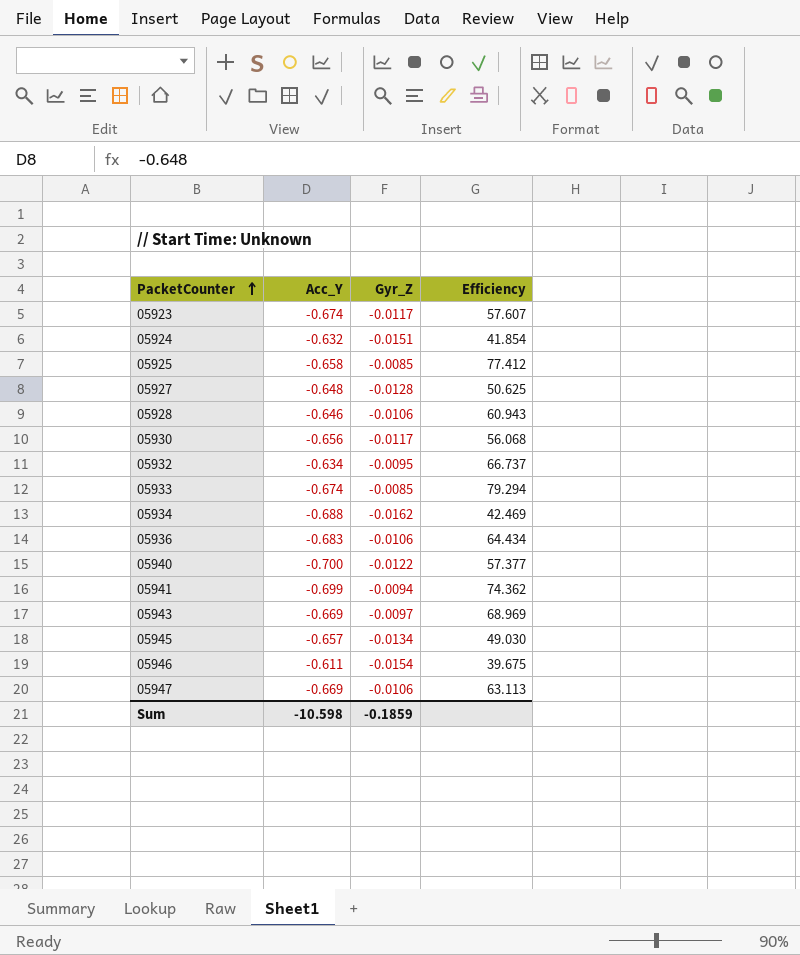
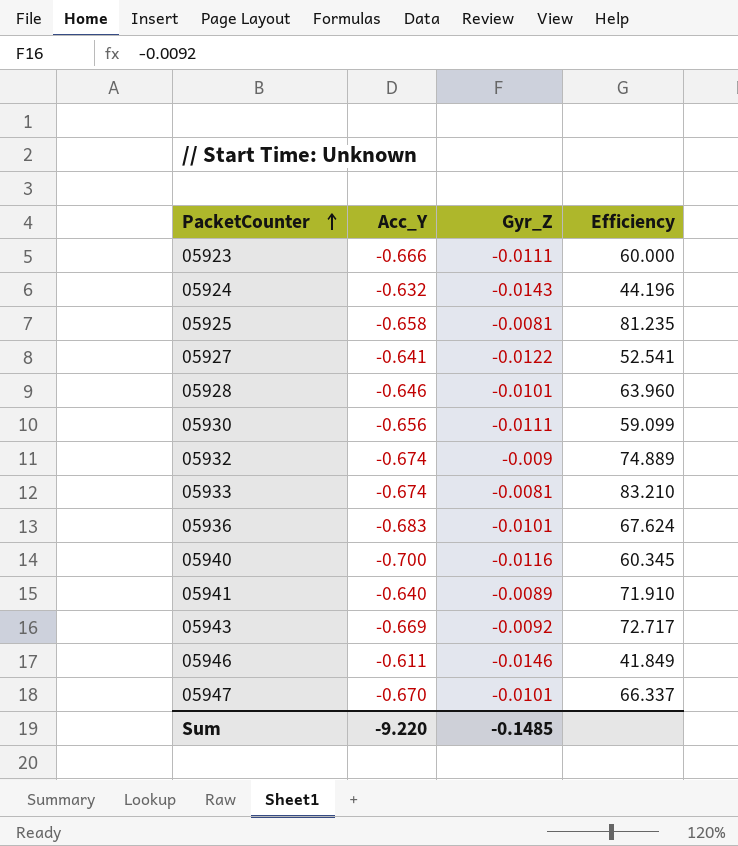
row 05934: -0.688 | -0.0162 | 42.469 -> none
row 05945: -0.657 | -0.0134 | 49.030 -> none
05923 | Acc_Y: -0.674 -> -0.666
05923 | Gyr_Z: -0.0117 -> -0.0111
05923 | Efficiency: 57.607 -> 60.000
05924 | Gyr_Z: -0.0151 -> -0.0143
05924 | Efficiency: 41.854 -> 44.196
05925 | Gyr_Z: -0.0085 -> -0.0081
05925 | Efficiency: 77.412 -> 81.235
05927 | Acc_Y: -0.648 -> -0.641
05927 | Gyr_Z: -0.0128 -> -0.0122
05927 | Efficiency: 50.625 -> 52.541
05928 | Gyr_Z: -0.0106 -> -0.0101
05928 | Efficiency: 60.943 -> 63.960
05930 | Gyr_Z: -0.0117 -> -0.0111
05930 | Efficiency: 56.068 -> 59.099
05932 | Acc_Y: -0.634 -> -0.674
05932 | Gyr_Z: -0.0095 -> -0.009
05932 | Efficiency: 66.737 -> 74.889
05933 | Gyr_Z: -0.0085 -> -0.0081
05933 | Efficiency: 79.294 -> 83.210
05936 | Gyr_Z: -0.0106 -> -0.0101
05936 | Efficiency: 64.434 -> 67.624
05940 | Gyr_Z: -0.0122 -> -0.0116
05940 | Efficiency: 57.377 -> 60.345
05941 | Acc_Y: -0.699 -> -0.640
05941 | Gyr_Z: -0.0094 -> -0.0089
05941 | Efficiency: 74.362 -> 71.910
05943 | Gyr_Z: -0.0097 -> -0.0092
05943 | Efficiency: 68.969 -> 72.717
05946 | Gyr_Z: -0.0154 -> -0.0146
05946 | Efficiency: 39.675 -> 41.849
05947 | Acc_Y: -0.669 -> -0.670
05947 | Gyr_Z: -0.0106 -> -0.0101
05947 | Efficiency: 63.113 -> 66.337
Sum | Acc_Y: -10.598 -> -9.220
Sum | Gyr_Z: -0.1859 -> -0.1485

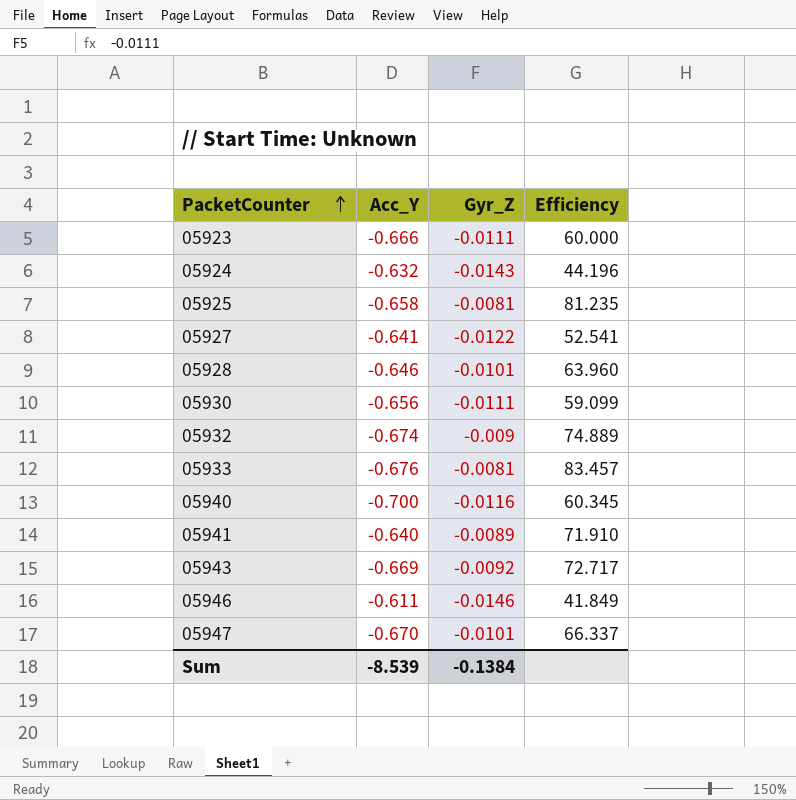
row 05936: -0.683 | -0.0101 | 67.624 -> none
05933 | Acc_Y: -0.674 -> -0.676
05933 | Efficiency: 83.210 -> 83.457
Sum | Acc_Y: -9.220 -> -8.539
Sum | Gyr_Z: -0.1485 -> -0.1384

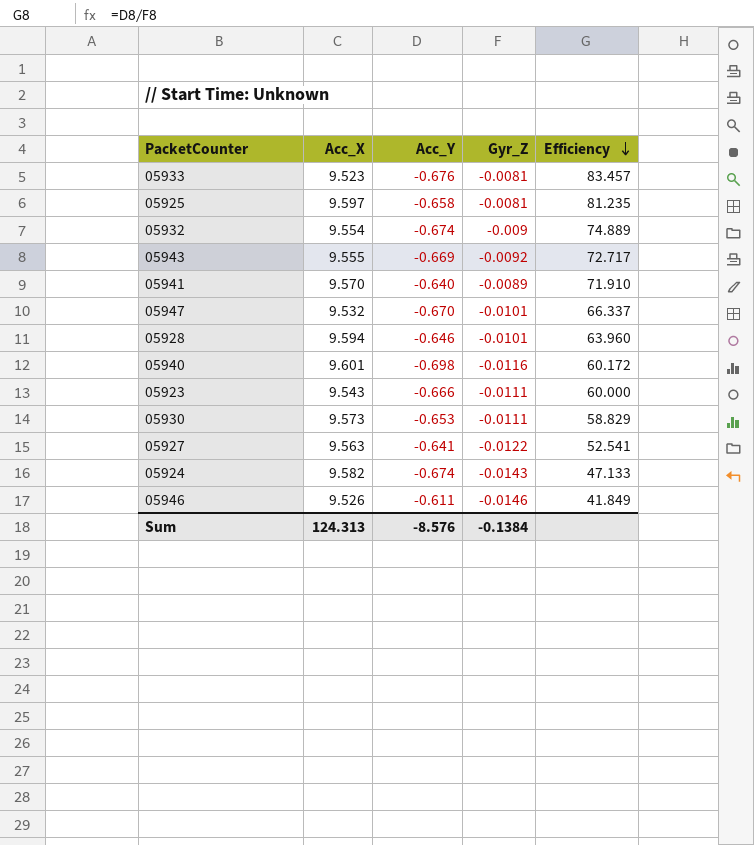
row order: PacketCounter ascending -> Efficiency descending
column Acc_X | position: none -> 2
05940 | Acc_Y: -0.700 -> -0.698
05940 | Efficiency: 60.345 -> 60.172
05930 | Acc_Y: -0.656 -> -0.653
05930 | Efficiency: 59.099 -> 58.829
05924 | Acc_Y: -0.632 -> -0.674
05924 | Efficiency: 44.196 -> 47.133
Sum | Acc_Y: -8.539 -> -8.576

